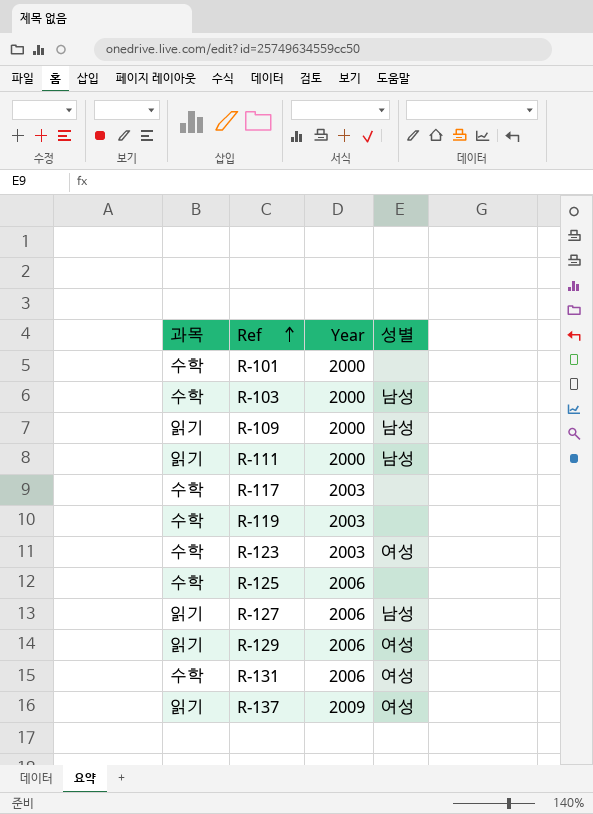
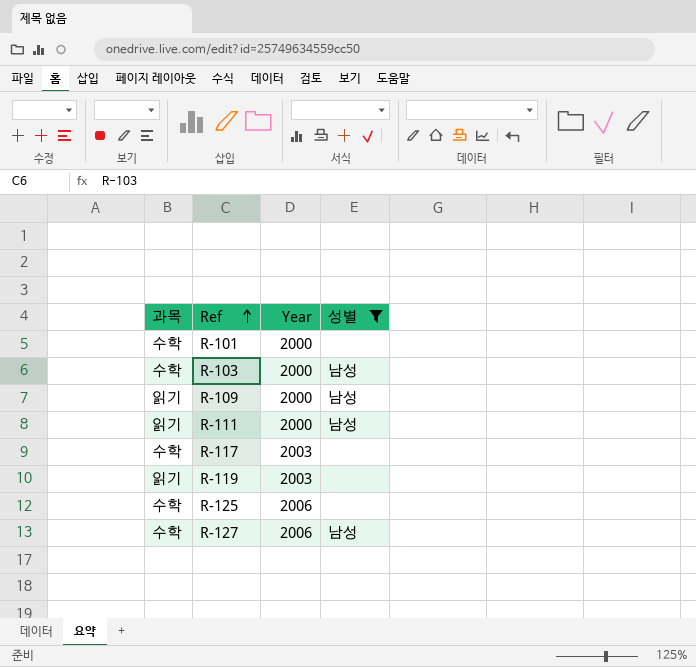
filter: none -> 성별 != 여성
R-119 | 과목: 수학 -> 읽기
R-127 | 과목: 읽기 -> 수학

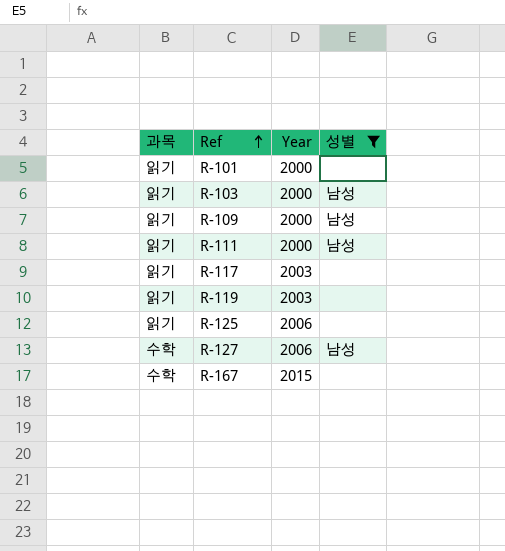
R-101 | 과목: 수학 -> 읽기
R-103 | 과목: 수학 -> 읽기
R-117 | 과목: 수학 -> 읽기
R-125 | 과목: 수학 -> 읽기
row R-167: none -> 수학 | 2015 | none

